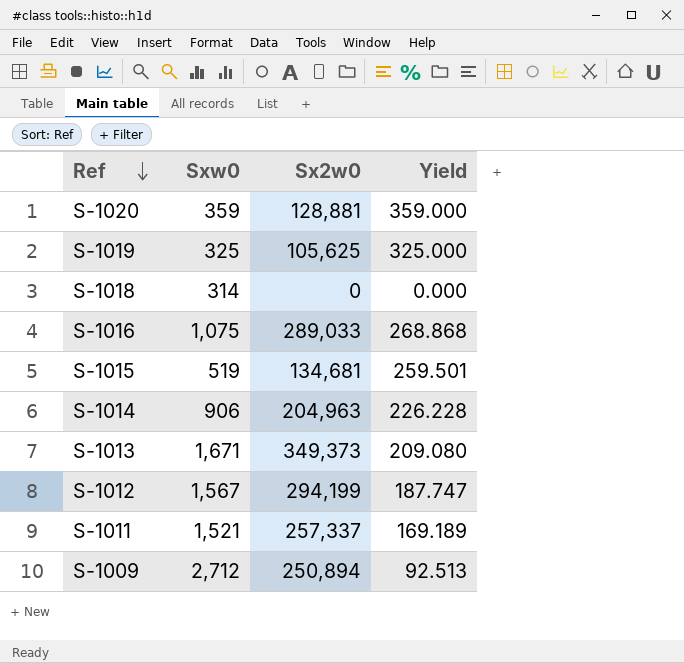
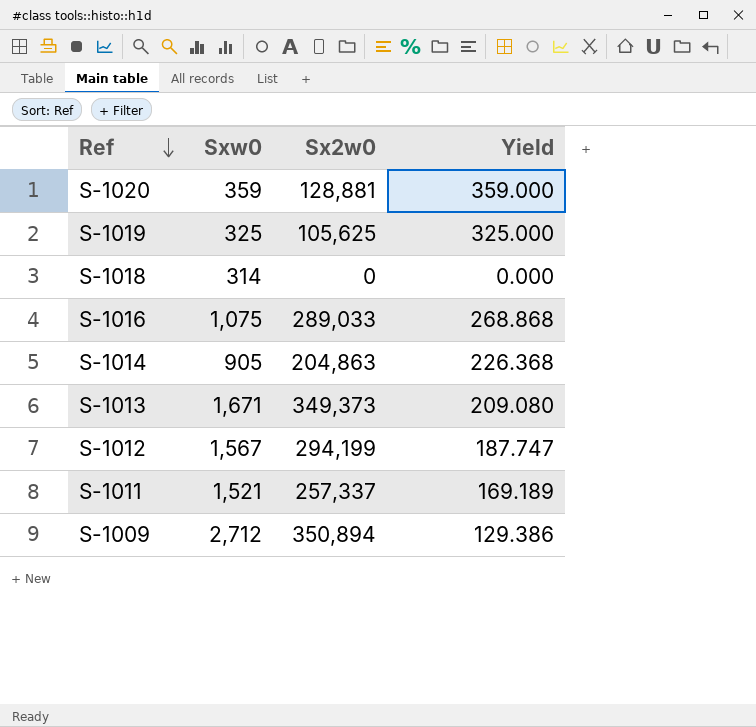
row S-1015: 519 | 134,681 | 259.501 -> none
S-1014 | Sxw0: 906 -> 905
S-1014 | Sx2w0: 204,963 -> 204,863
S-1014 | Yield: 226.228 -> 226.368
S-1009 | Sx2w0: 250,894 -> 350,894
S-1009 | Yield: 92.513 -> 129.386

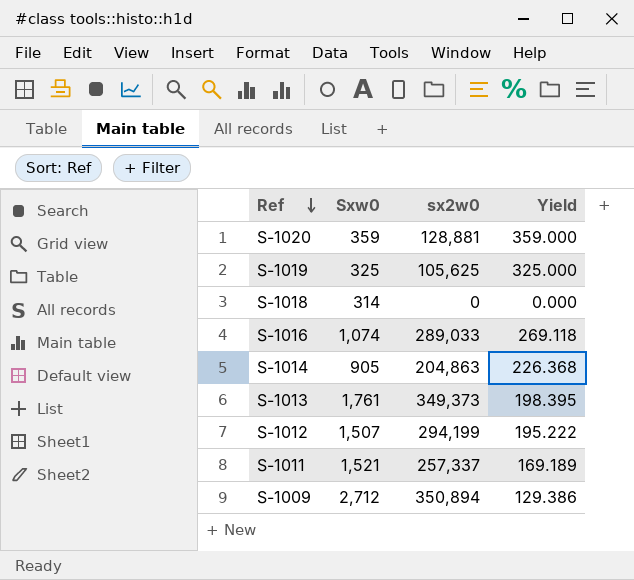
column name: Sx2w0 -> sx2w0
S-1016 | Sxw0: 1,075 -> 1,074
S-1016 | Yield: 268.868 -> 269.118
S-1013 | Sxw0: 1,671 -> 1,761
S-1013 | Yield: 209.080 -> 198.395
S-1012 | Sxw0: 1,567 -> 1,507
S-1012 | Yield: 187.747 -> 195.222

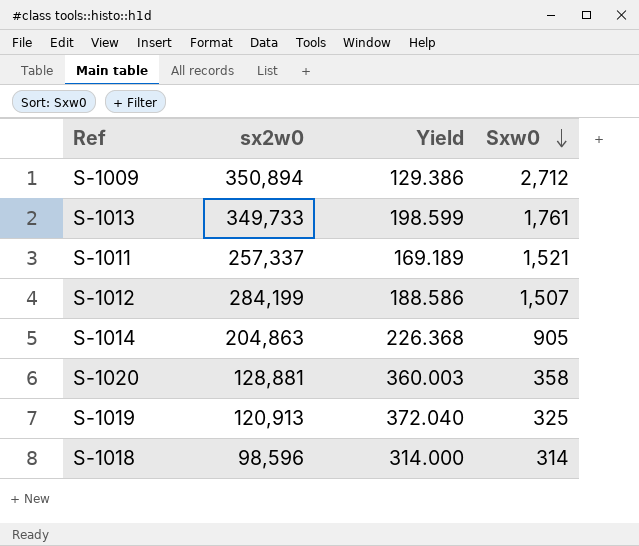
row order: Ref descending -> Sxw0 descending
column Sxw0 | position: 2 -> 4
row S-1016: 1,074 | 289,033 | 269.118 -> none
S-1013 | sx2w0: 349,373 -> 349,733
S-1013 | Yield: 198.395 -> 198.599
S-1012 | sx2w0: 294,199 -> 284,199
S-1012 | Yield: 195.222 -> 188.586
S-1020 | Yield: 359.000 -> 360.003
S-1020 | Sxw0: 359 -> 358
S-1019 | sx2w0: 105,625 -> 120,913
S-1019 | Yield: 325.000 -> 372.040
S-1018 | sx2w0: 0 -> 98,596
S-1018 | Yield: 0.000 -> 314.000

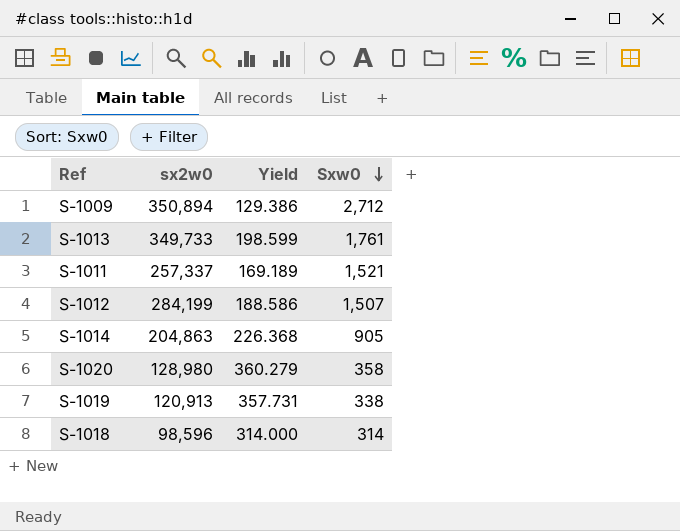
S-1020 | sx2w0: 128,881 -> 128,980
S-1020 | Yield: 360.003 -> 360.279
S-1019 | Yield: 372.040 -> 357.731
S-1019 | Sxw0: 325 -> 338

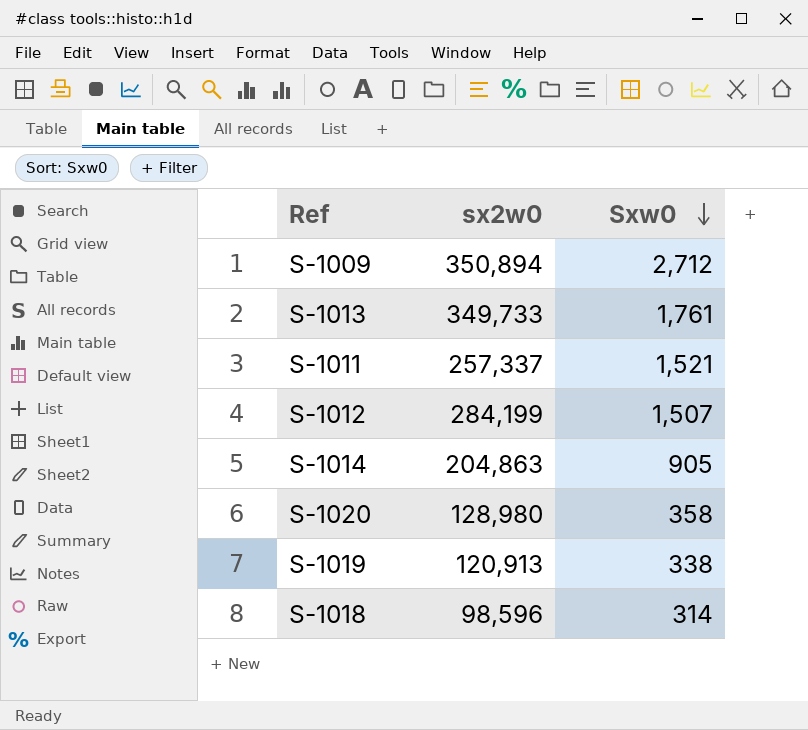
column Yield | formula: [sx2w0] / [Sxw0] -> none

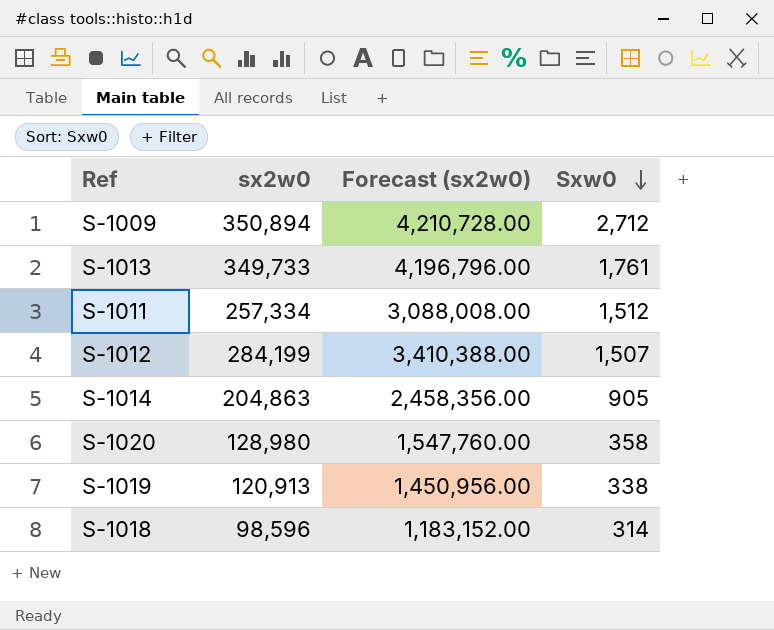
column Forecast (sx2w0) | formula: none -> [sx2w0] * 12
S-1011 | sx2w0: 257,337 -> 257,334
S-1011 | Sxw0: 1,521 -> 1,512

